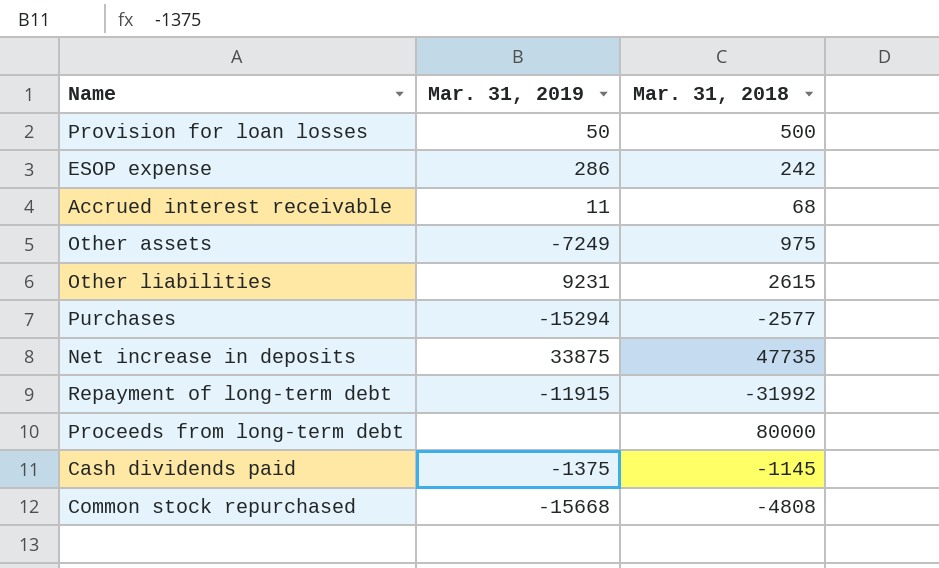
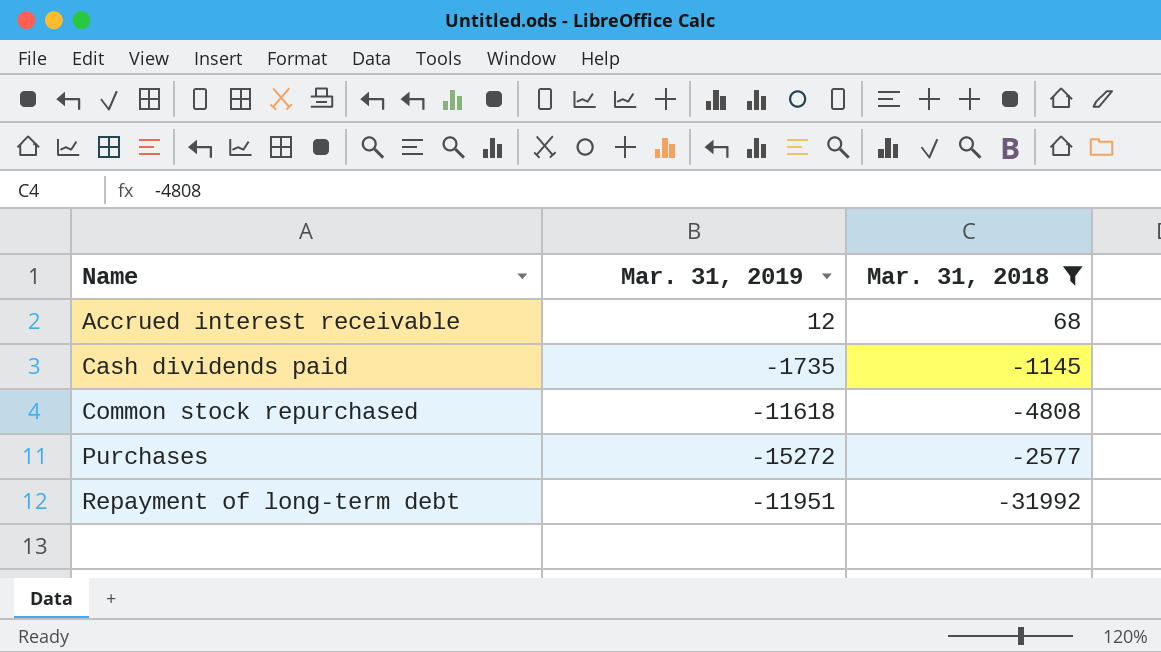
filter: none -> Mar. 31, 2018 <= 68
row order: none -> Name ascending
Accrued interest receivable | Mar. 31, 2019: 11 -> 12
Cash dividends paid | Mar. 31, 2019: -1375 -> -1735
Common stock repurchased | Mar. 31, 2019: -15668 -> -11618
Purchases | Mar. 31, 2019: -15294 -> -15272
Repayment of long-term debt | Mar. 31, 2019: -11915 -> -11951

